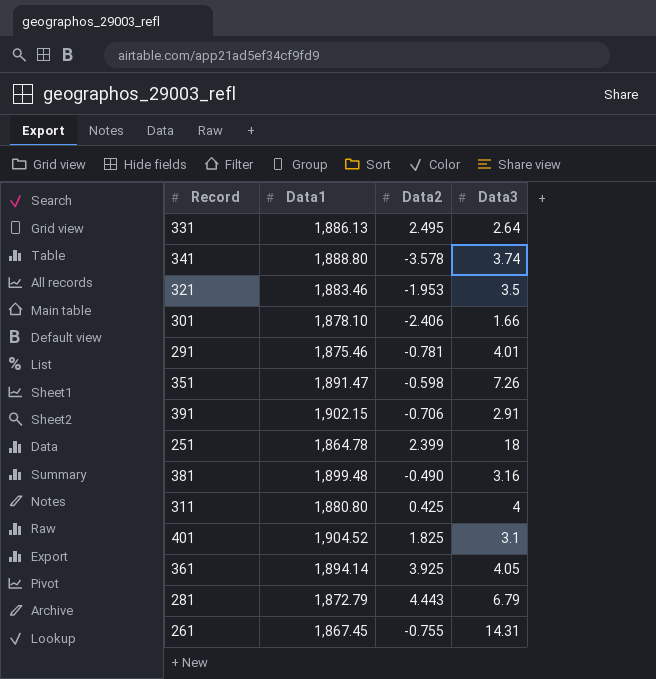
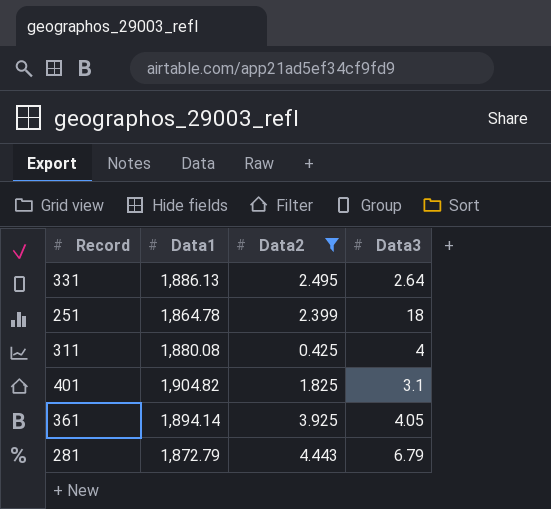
filter: none -> Data2 >= 0.425
311 | Data1: 1,880.80 -> 1,880.08
401 | Data1: 1,904.52 -> 1,904.82

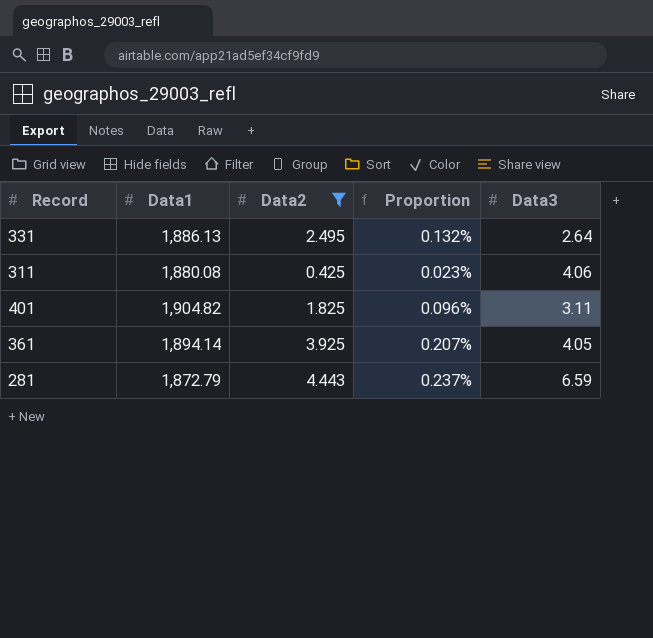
column Proportion | formula: none -> [Data2] / [Data1]
row 251: 1,864.78 | 2.399 | 18 -> none
311 | Data3: 4 -> 4.06
401 | Data3: 3.1 -> 3.11
281 | Data3: 6.79 -> 6.59

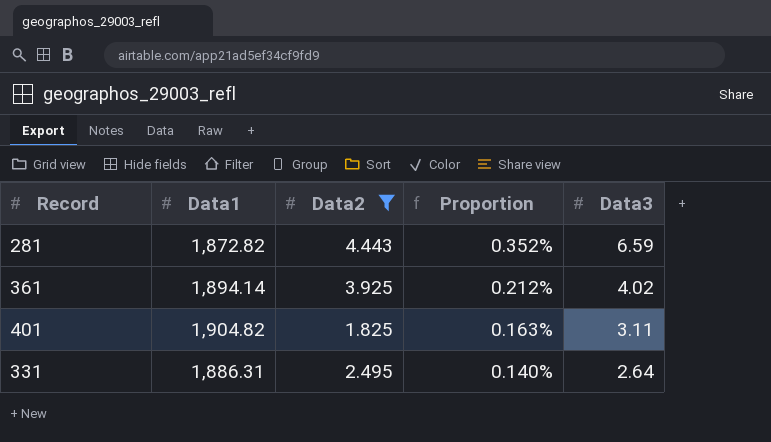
row order: none -> Proportion descending
column Proportion | formula: [Data2] / [Data1] -> [Data3] / [Data1]
row 311: 1,880.08 | 0.425 | 0.023% | 4.06 -> none
281 | Data1: 1,872.79 -> 1,872.82
361 | Data3: 4.05 -> 4.02
331 | Data1: 1,886.13 -> 1,886.31

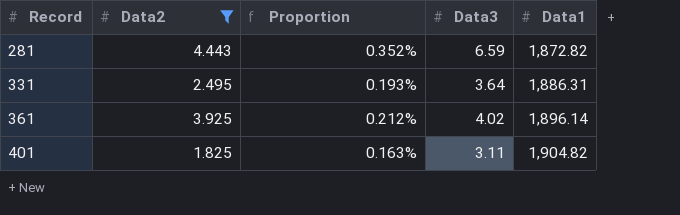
row order: Proportion descending -> Record ascending
column Data1 | position: 2 -> 5
331 | Proportion: 0.140% -> 0.193%
331 | Data3: 2.64 -> 3.64
361 | Data1: 1,894.14 -> 1,896.14

